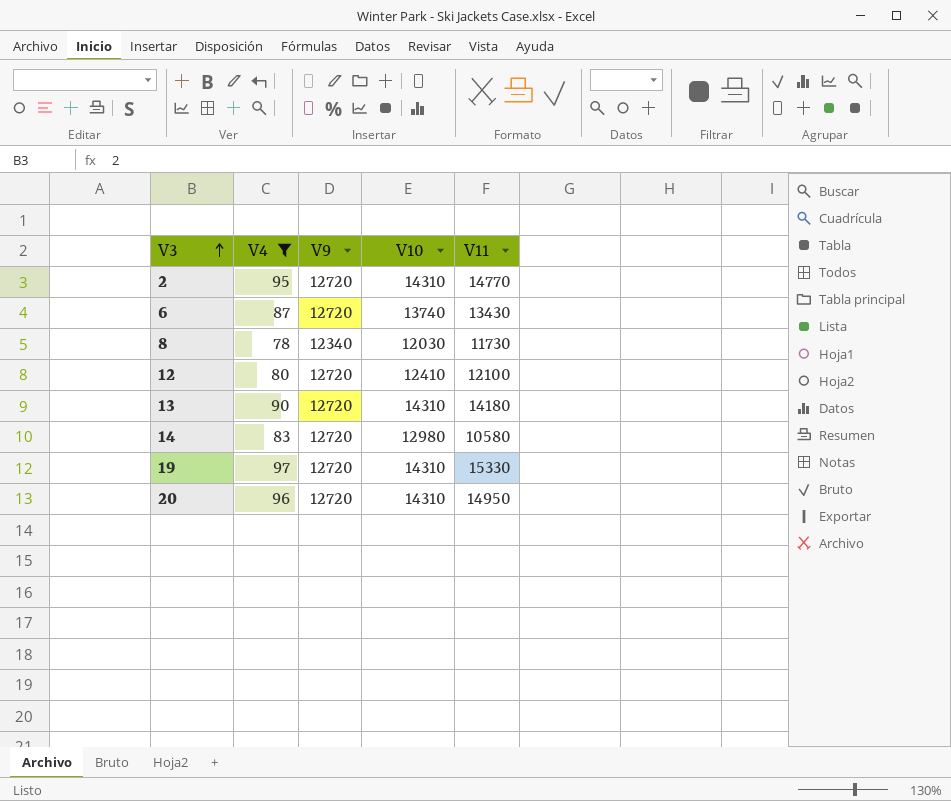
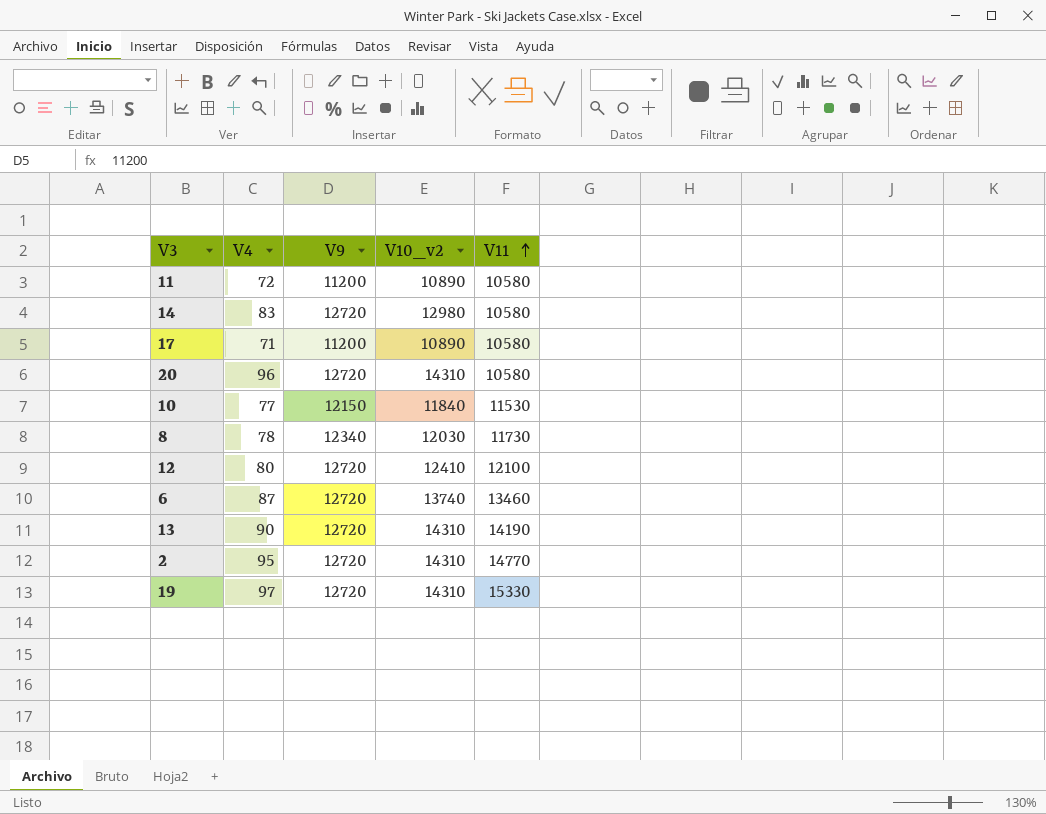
filter: V4 >= 78 -> none
row order: V3 ascending -> V11 ascending
column name: V10 -> V10_v2
20 | V11: 14950 -> 10580
6 | V11: 13430 -> 13460
13 | V11: 14180 -> 14190

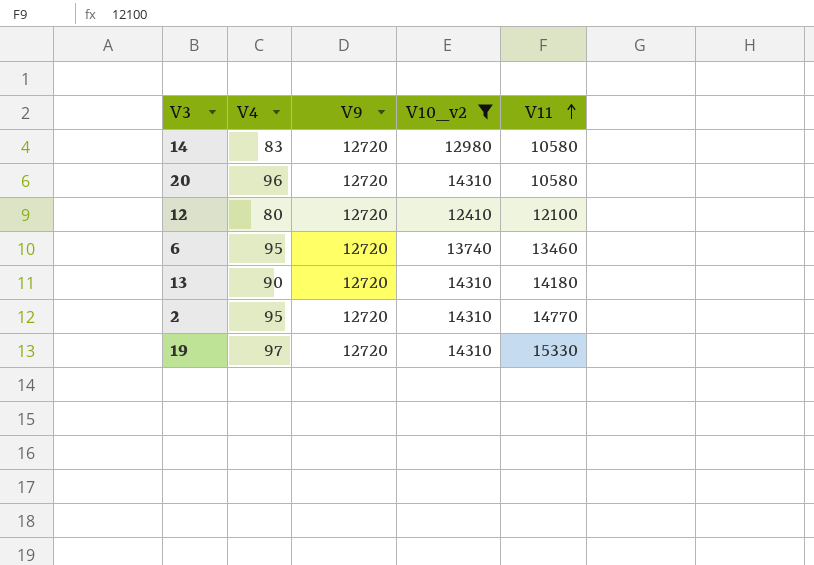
filter: none -> V10_v2 >= 12410
6 | V4: 87 -> 95
13 | V11: 14190 -> 14180

